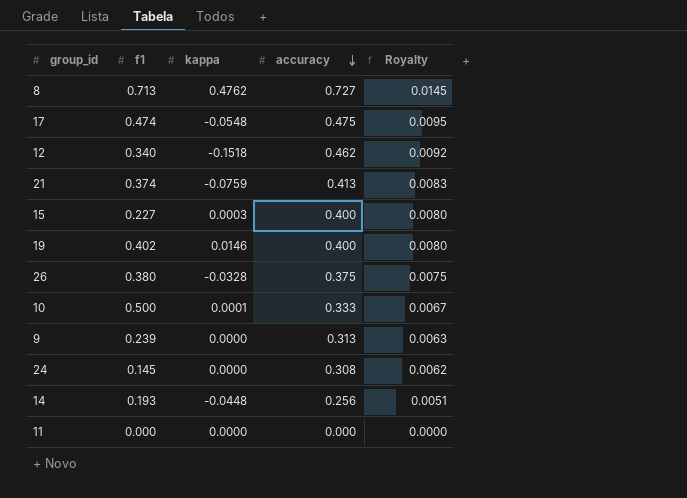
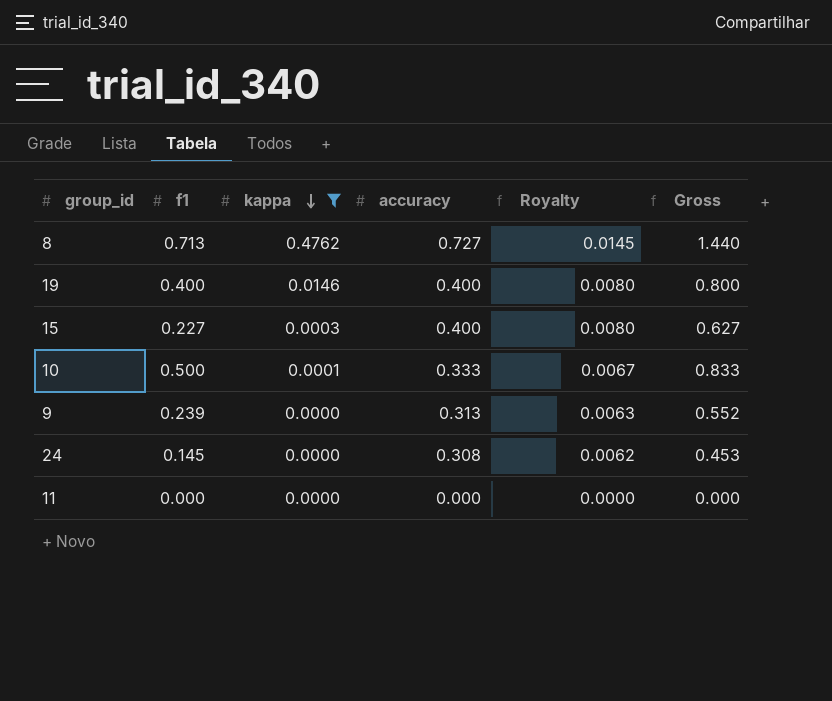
filter: none -> kappa >= 0.0000
row order: accuracy descending -> kappa descending
column Gross | formula: none -> [f1] + [accuracy]
19 | f1: 0.402 -> 0.400

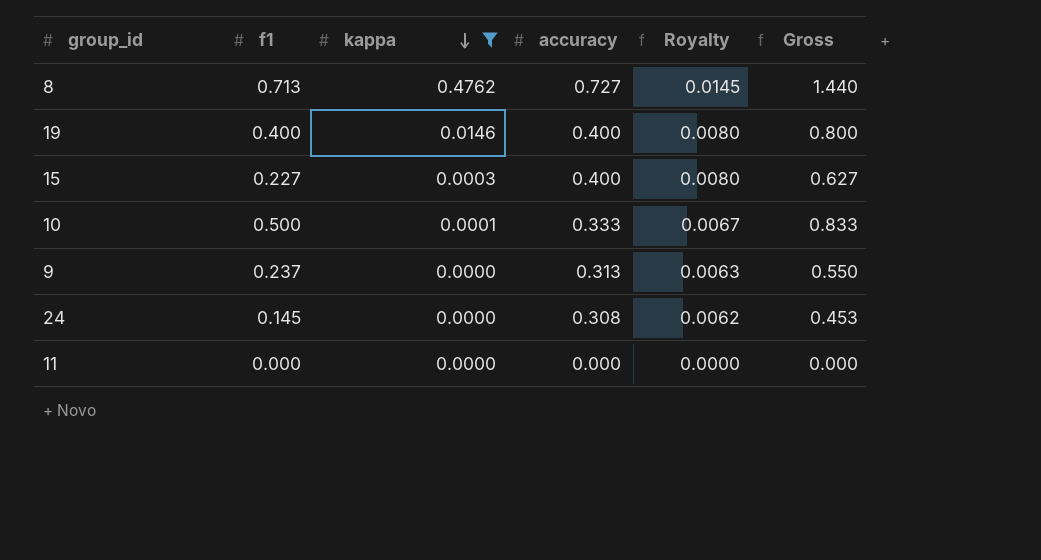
9 | f1: 0.239 -> 0.237
9 | Gross: 0.552 -> 0.550

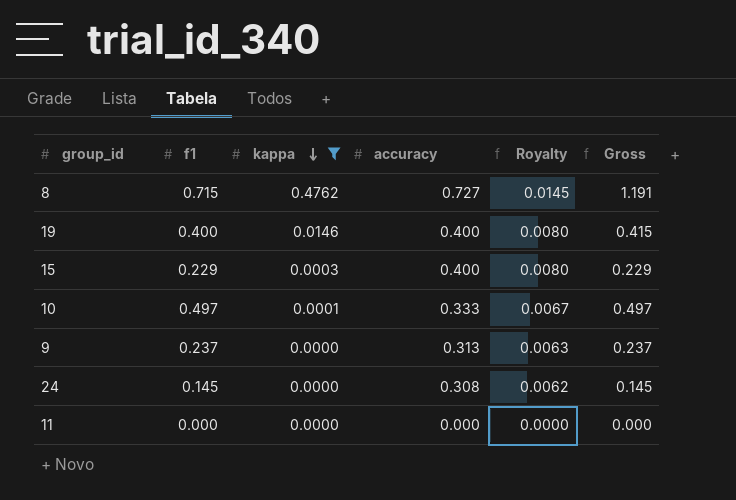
column Gross | formula: [f1] + [accuracy] -> [f1] + [kappa]
8 | f1: 0.713 -> 0.715
15 | f1: 0.227 -> 0.229
10 | f1: 0.500 -> 0.497

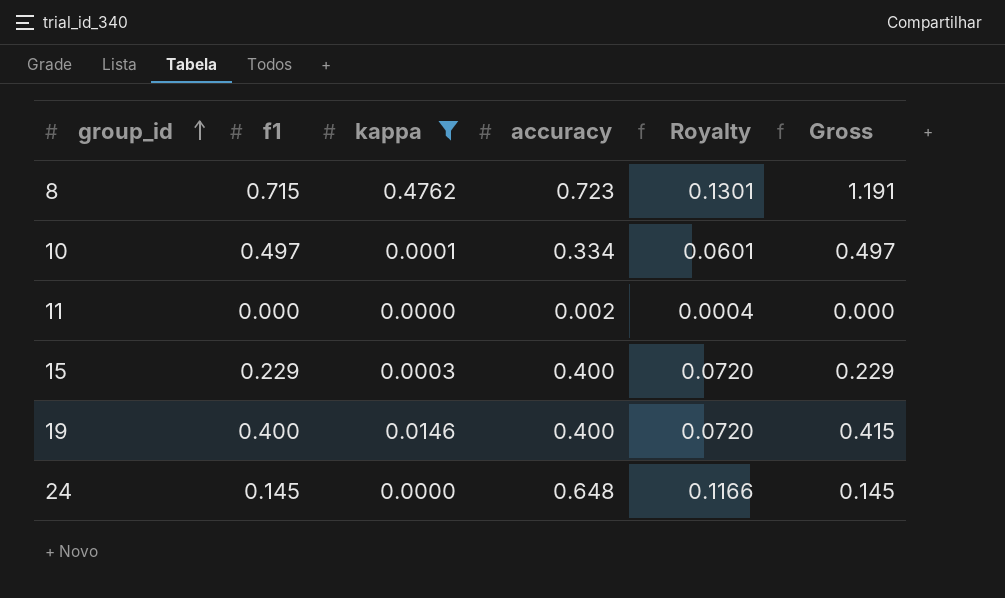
row order: kappa descending -> group_id ascending
column Royalty | formula: [accuracy] * 0.02 -> [accuracy] * 0.18
row 9: 0.237 | 0.0000 | 0.313 | 0.0063 | 0.237 -> none
8 | accuracy: 0.727 -> 0.723
10 | accuracy: 0.333 -> 0.334
11 | accuracy: 0.000 -> 0.002
24 | accuracy: 0.308 -> 0.648

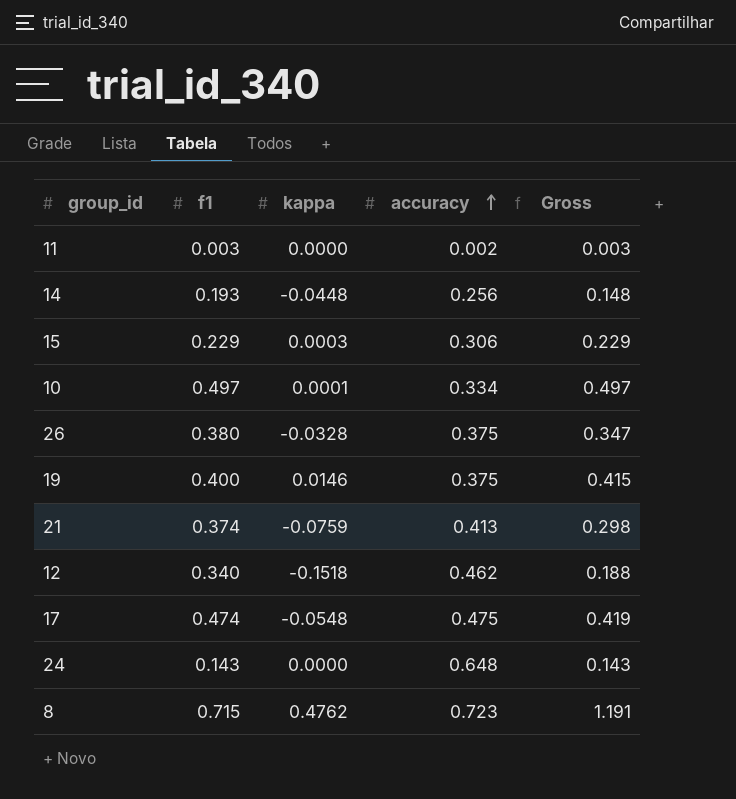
filter: kappa >= 0.0000 -> none
row order: group_id ascending -> accuracy ascending
column Royalty | formula: [accuracy] * 0.18 -> none
11 | f1: 0.000 -> 0.003
11 | Gross: 0.000 -> 0.003
15 | accuracy: 0.400 -> 0.306
19 | accuracy: 0.400 -> 0.375
24 | f1: 0.145 -> 0.143
24 | Gross: 0.145 -> 0.143

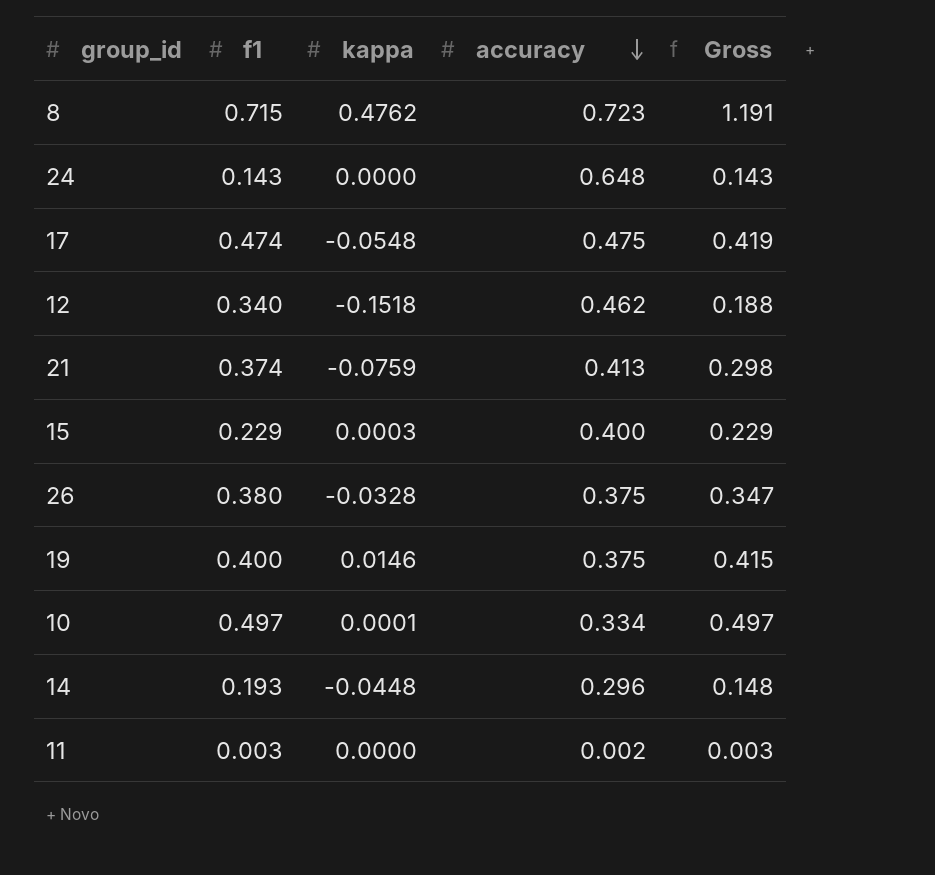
row order: accuracy ascending -> accuracy descending
15 | accuracy: 0.306 -> 0.400
14 | accuracy: 0.256 -> 0.296

